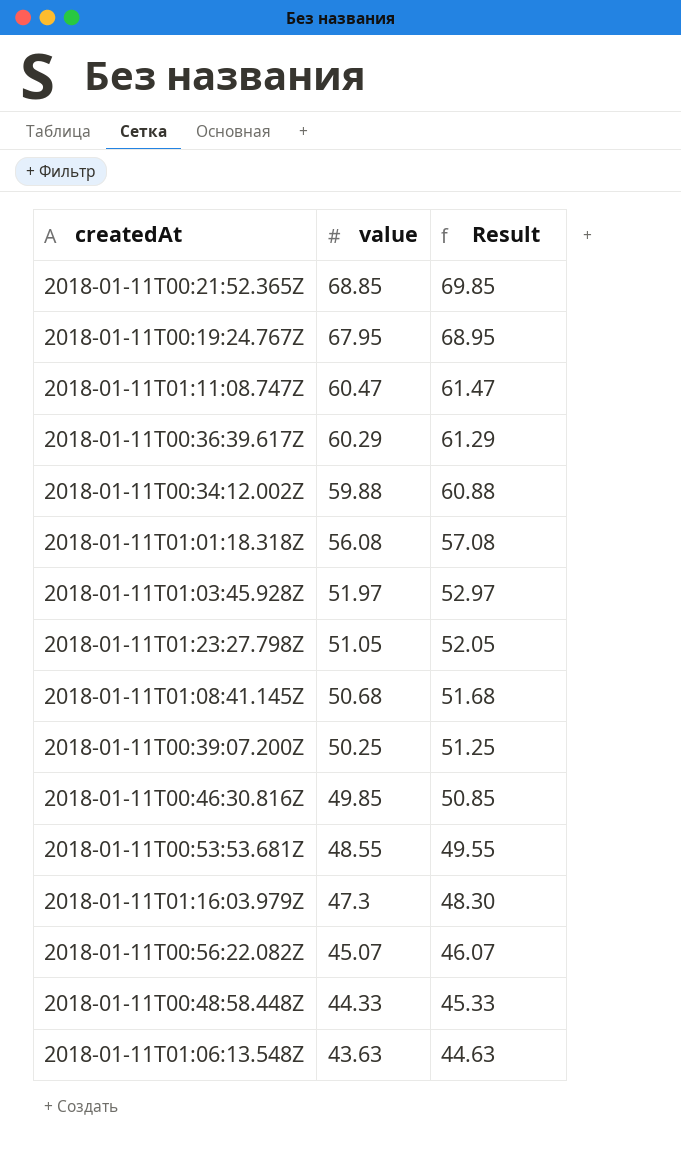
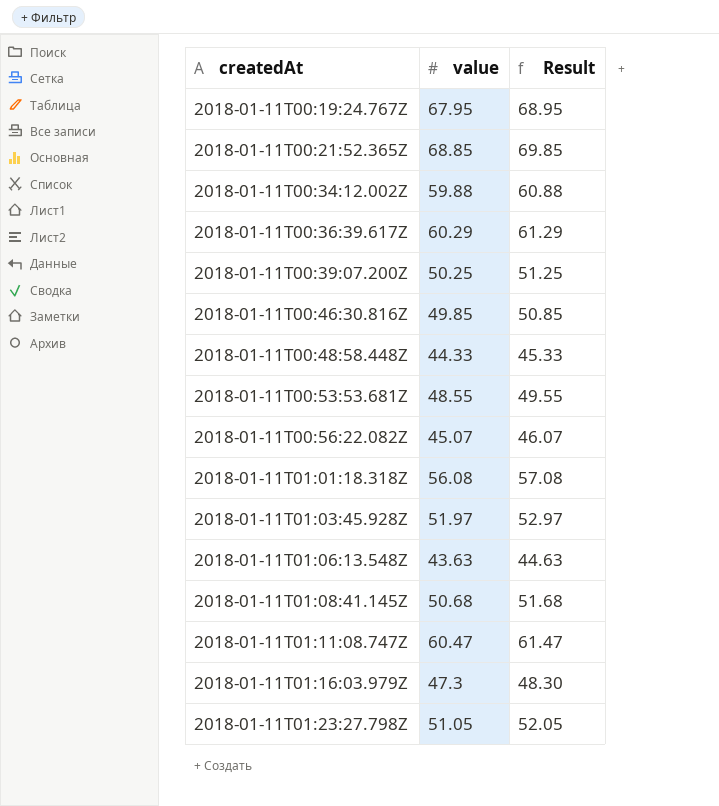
row order: value descending -> createdAt ascending

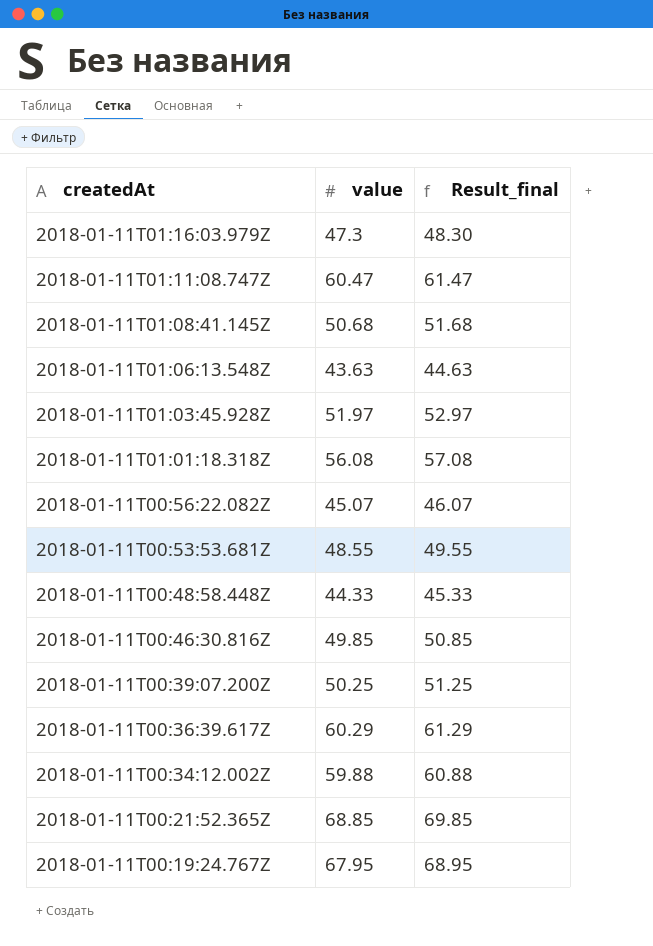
row order: createdAt ascending -> createdAt descending
column name: Result -> Result_final
row 2018-01-11T01:23:27.798Z: 51.05 | 52.05 -> none

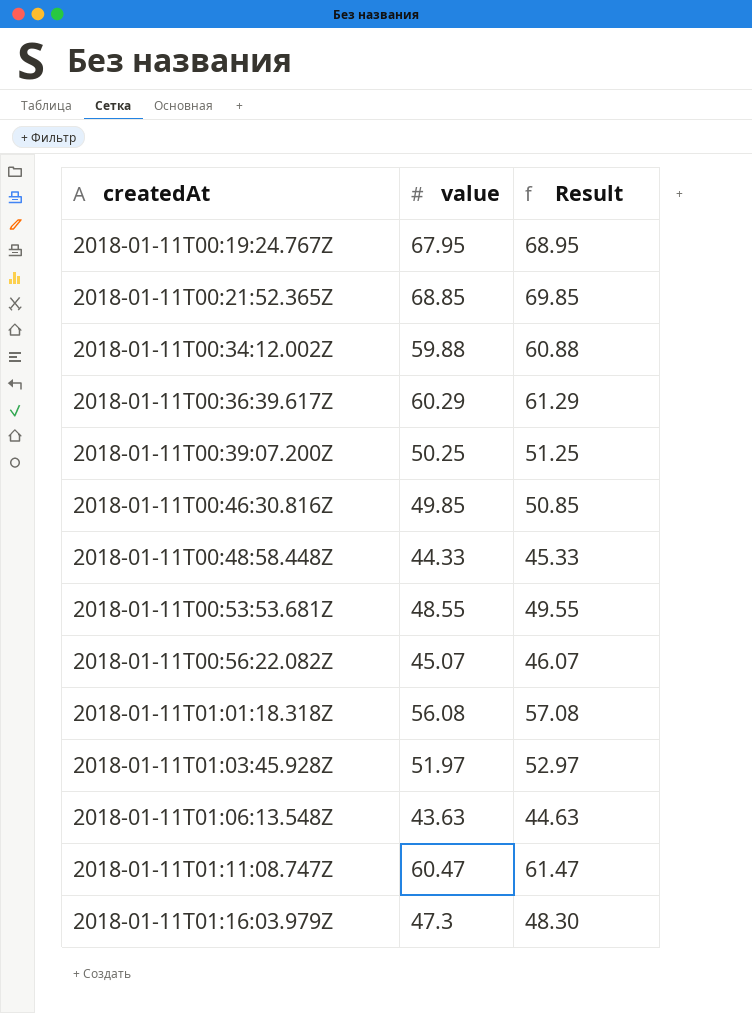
row order: createdAt descending -> createdAt ascending
column name: Result_final -> Result
row 2018-01-11T01:08:41.145Z: 50.68 | 51.68 -> none

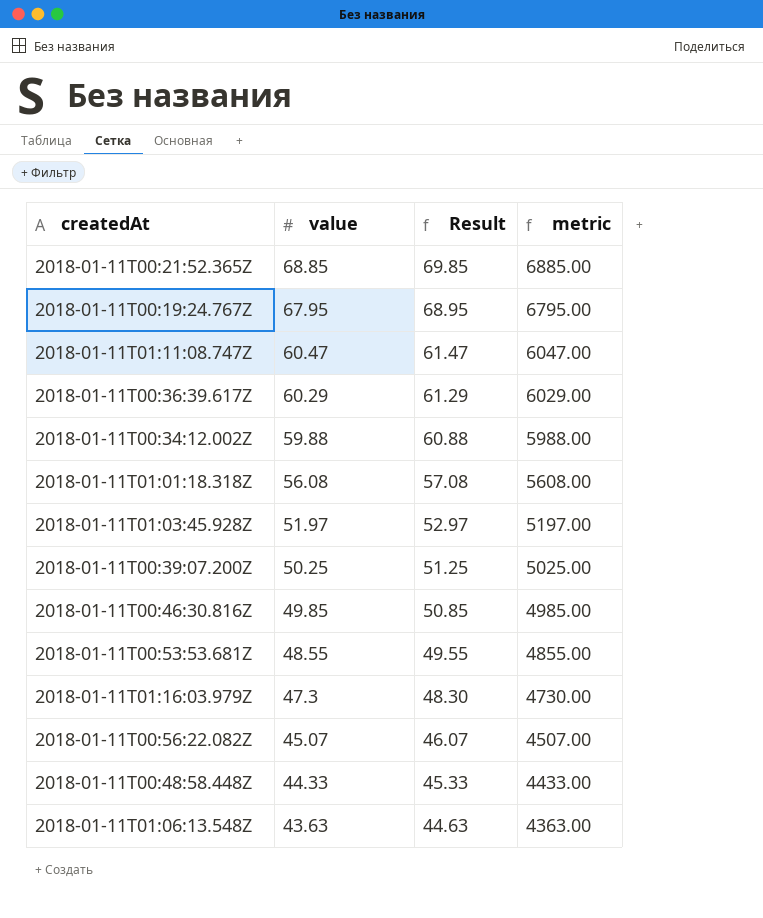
row order: createdAt ascending -> value descending
column metric | formula: none -> [value] * 100

